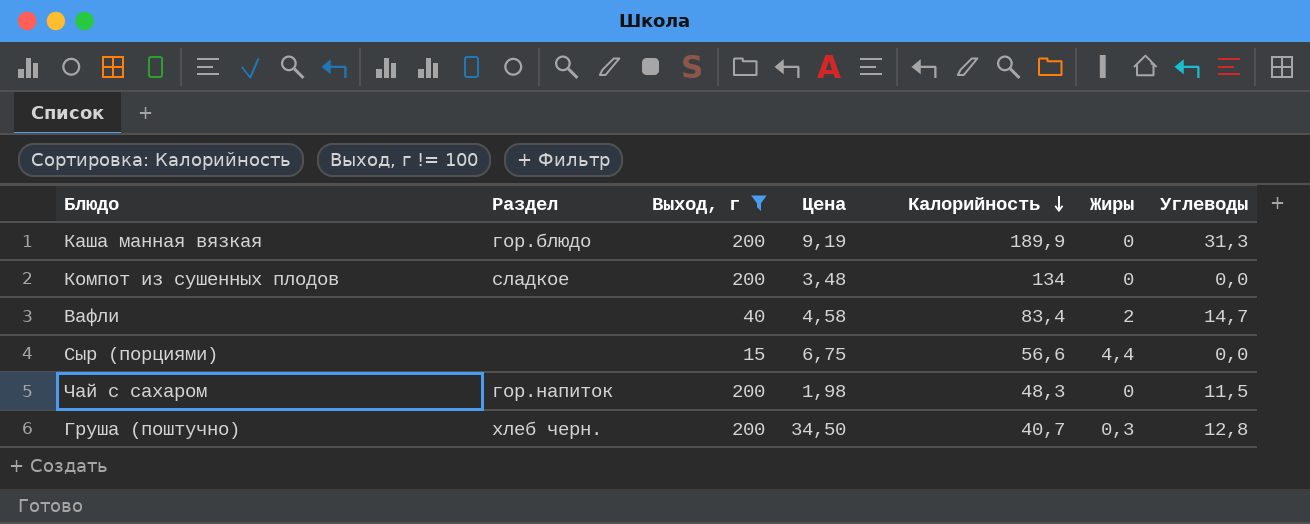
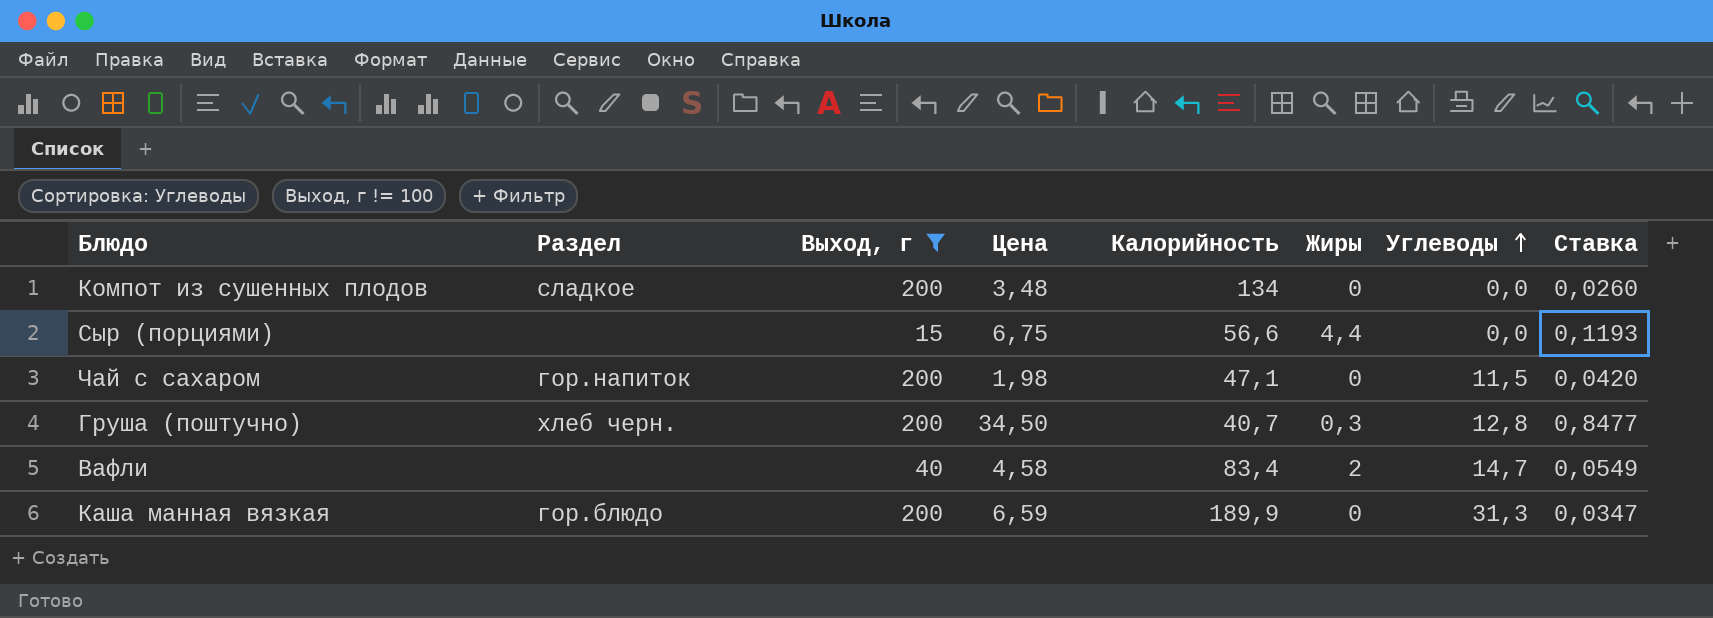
row order: Калорийность descending -> Углеводы ascending
column Ставка | formula: none -> [Цена] / [Калорийность]
Чай с сахаром | Калорийность: 48,3 -> 47,1
Каша манная вязкая | Цена: 9,19 -> 6,59

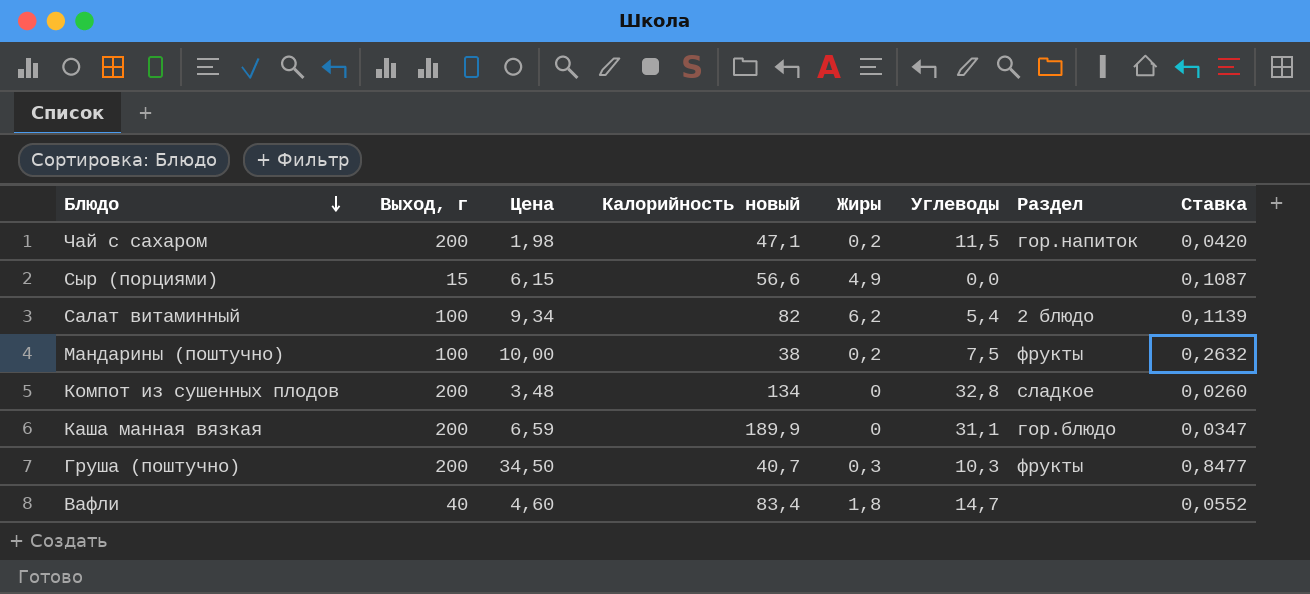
filter: Выход, г != 100 -> none
row order: Углеводы ascending -> Блюдо descending
column name: Калорийность -> Калорийность новый
column Раздел | position: 2 -> 7
Чай с сахаром | Жиры: 0 -> 0,2
Сыр (порциями) | Цена: 6,75 -> 6,15
Сыр (порциями) | Жиры: 4,4 -> 4,9
Сыр (порциями) | Ставка: 0,1193 -> 0,1087
Компот из сушенных плодов | Углеводы: 0,0 -> 32,8
Каша манная вязкая | Углеводы: 31,3 -> 31,1
Груша (поштучно) | Углеводы: 12,8 -> 10,3
Груша (поштучно) | Раздел: хлеб черн. -> фрукты
Вафли | Цена: 4,58 -> 4,60
Вафли | Жиры: 2 -> 1,8
Вафли | Ставка: 0,0549 -> 0,0552

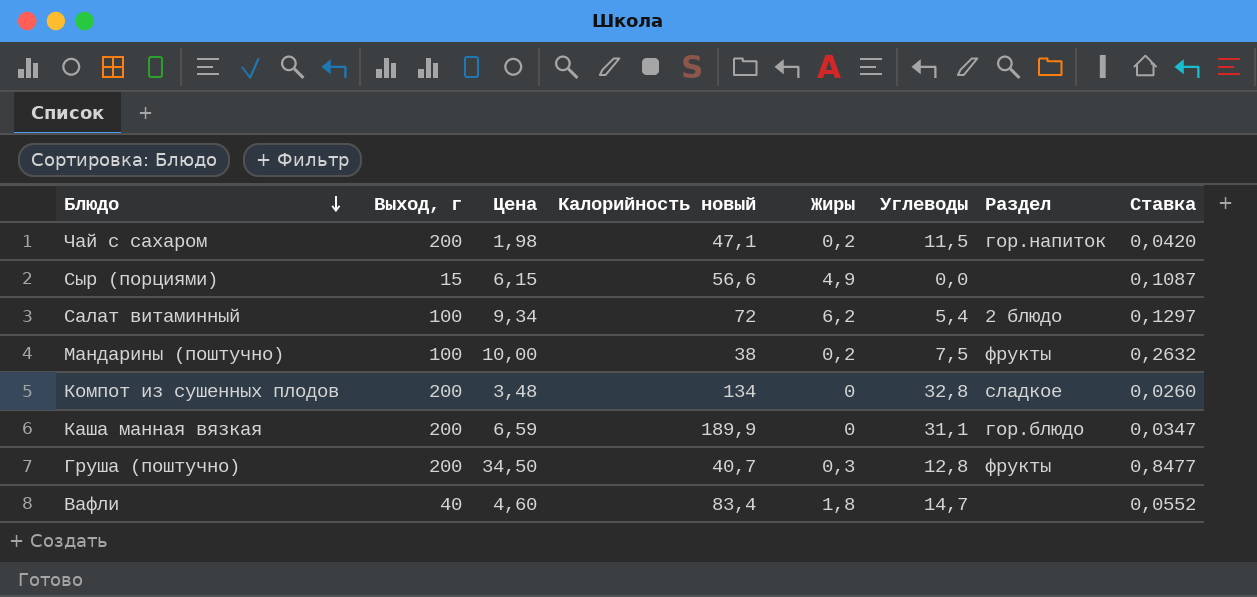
Салат витаминный | Калорийность новый: 82 -> 72
Салат витаминный | Ставка: 0,1139 -> 0,1297
Груша (поштучно) | Углеводы: 10,3 -> 12,8

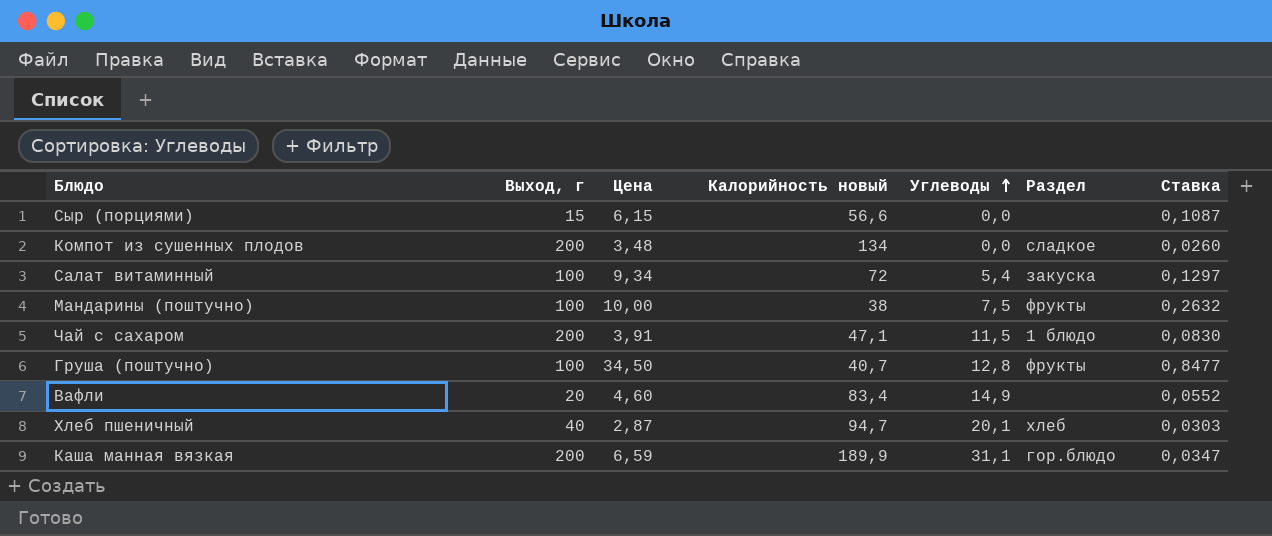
row order: Блюдо descending -> Углеводы ascending
column Жиры | position: 5 -> none
Компот из сушенных плодов | Углеводы: 32,8 -> 0,0
Салат витаминный | Раздел: 2 блюдо -> закуска
Чай с сахаром | Цена: 1,98 -> 3,91
Чай с сахаром | Раздел: гор.напиток -> 1 блюдо
Чай с сахаром | Ставка: 0,0420 -> 0,0830
Груша (поштучно) | Выход, г: 200 -> 100
Вафли | Выход, г: 40 -> 20
Вафли | Углеводы: 14,7 -> 14,9
row Хлеб пшеничный: none -> 40 | 2,87 | 94,7 | 20,1 | хлеб | 0,0303

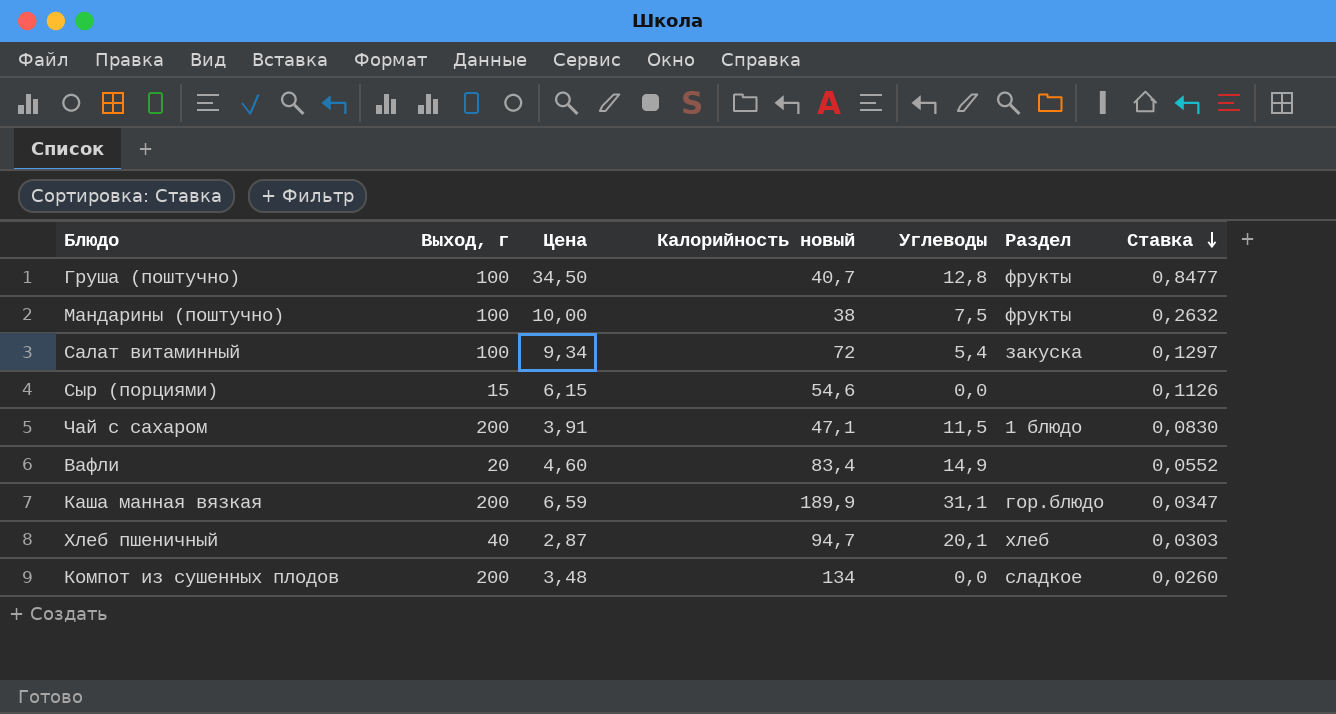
row order: Углеводы ascending -> Ставка descending
Сыр (порциями) | Калорийность новый: 56,6 -> 54,6
Сыр (порциями) | Ставка: 0,1087 -> 0,1126

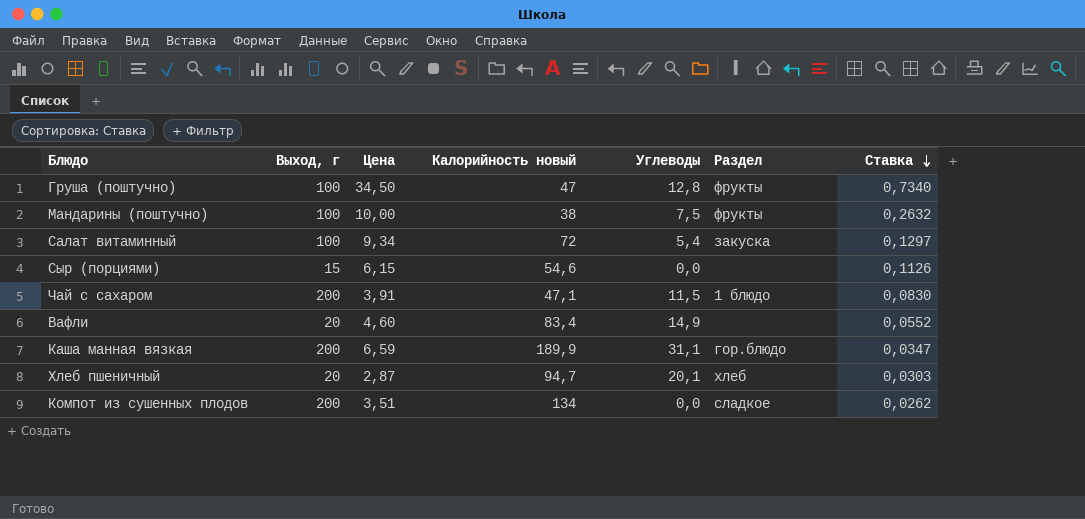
Груша (поштучно) | Калорийность новый: 40,7 -> 47
Груша (поштучно) | Ставка: 0,8477 -> 0,7340
Хлеб пшеничный | Выход, г: 40 -> 20
Компот из сушенных плодов | Цена: 3,48 -> 3,51
Компот из сушенных плодов | Ставка: 0,0260 -> 0,0262

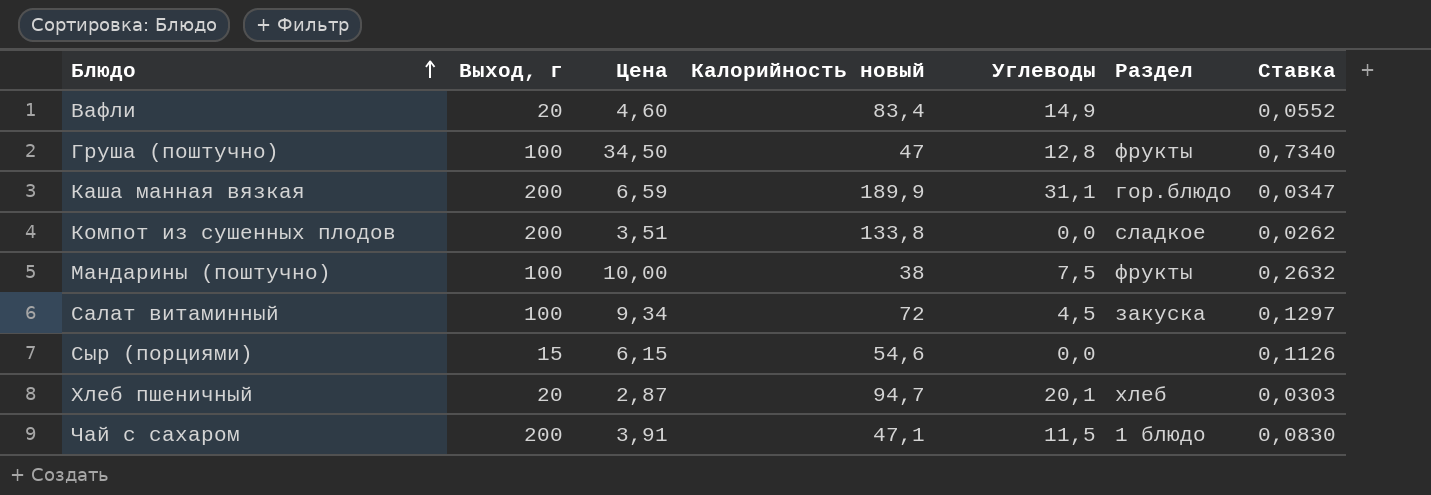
row order: Ставка descending -> Блюдо ascending
Компот из сушенных плодов | Калорийность новый: 134 -> 133,8
Салат витаминный | Углеводы: 5,4 -> 4,5

